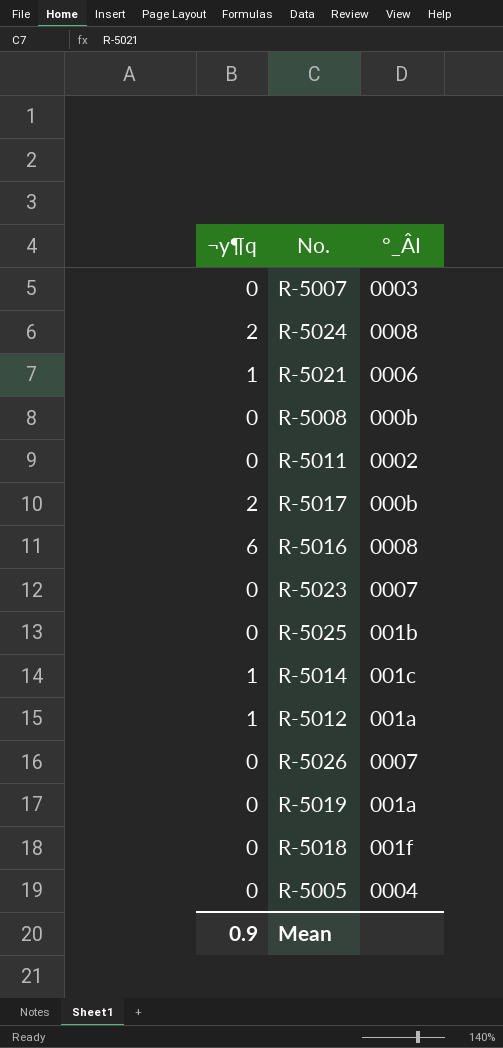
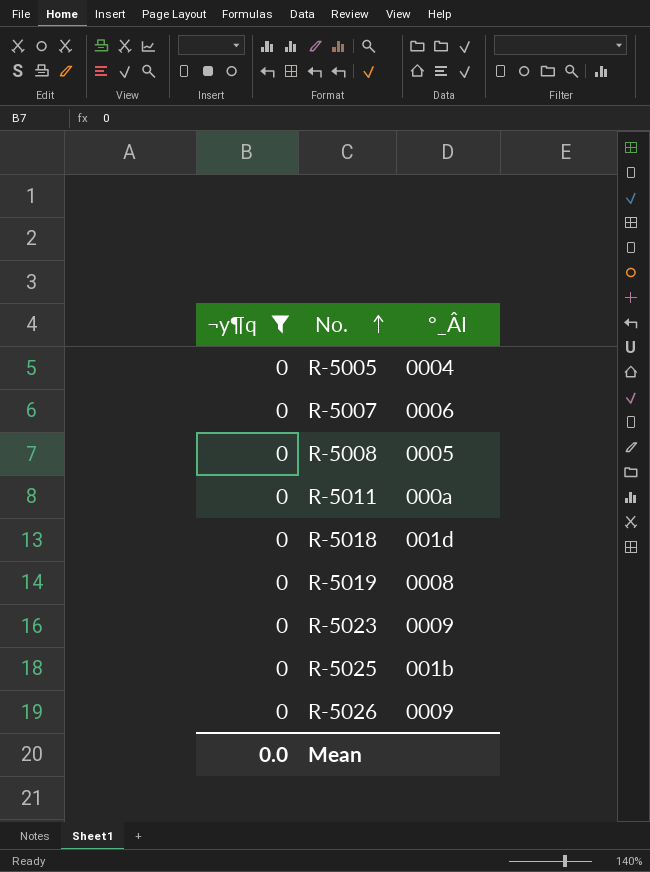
filter: none -> ¬y¶q = 0
row order: none -> No. ascending
R-5007 | °_ÂI: 0003 -> 0006
R-5008 | °_ÂI: 000b -> 0005
R-5011 | °_ÂI: 0002 -> 000a
R-5018 | °_ÂI: 001f -> 001d
R-5019 | °_ÂI: 001a -> 0008
R-5023 | °_ÂI: 0007 -> 0009
R-5026 | °_ÂI: 0007 -> 0009
Mean | ¬y¶q: 0.9 -> 0.0

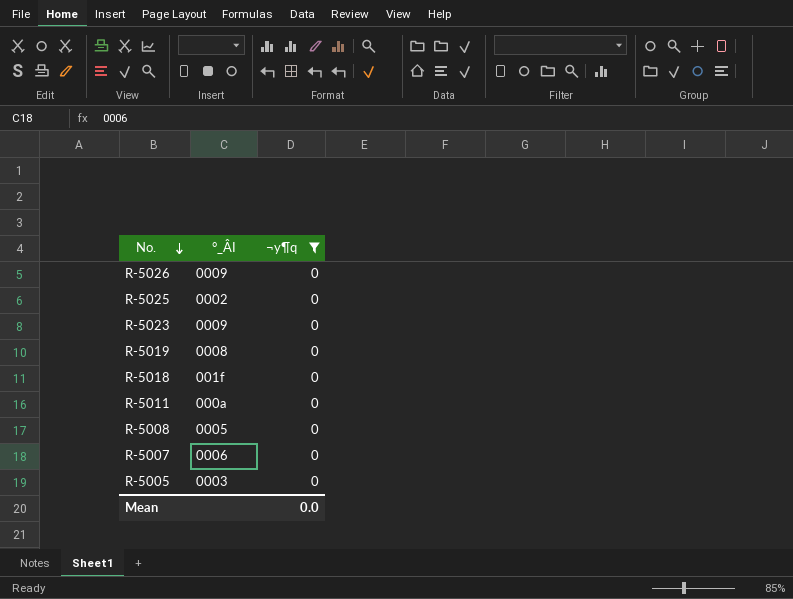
row order: No. ascending -> No. descending
column ¬y¶q | position: 1 -> 3
R-5025 | °_ÂI: 001b -> 0002
R-5018 | °_ÂI: 001d -> 001f
R-5005 | °_ÂI: 0004 -> 0003

